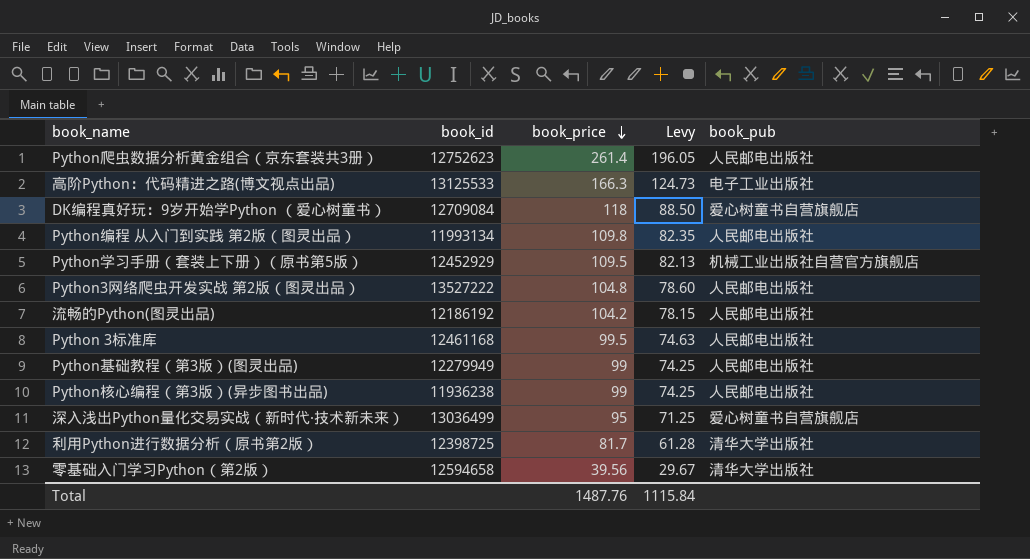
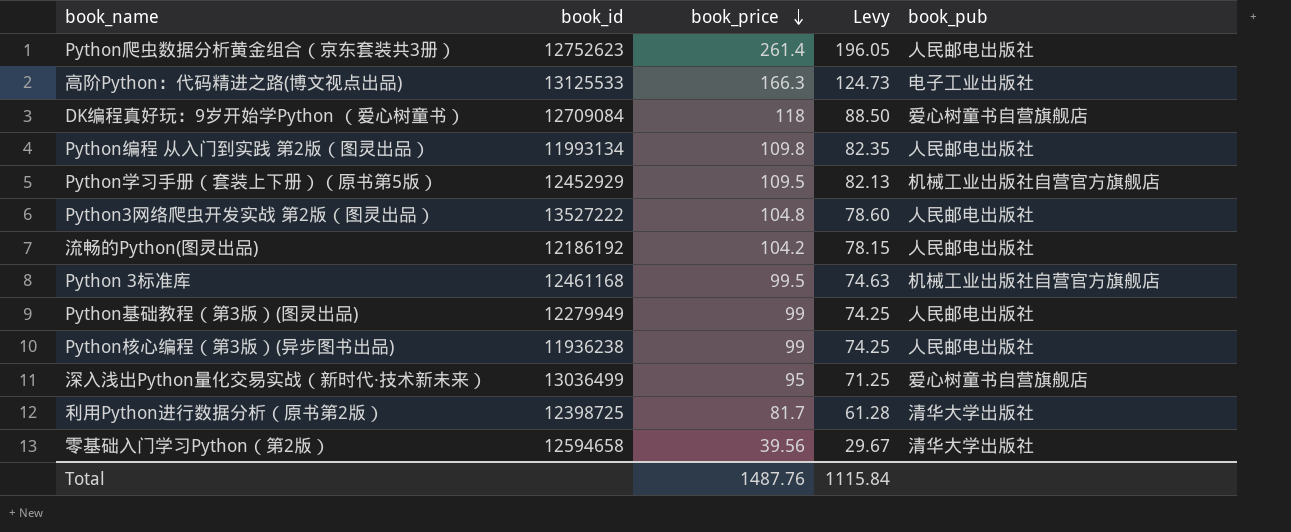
Python 3标准库 | book_pub: 人民邮电出版社 -> 机械工业出版社自营官方旗舰店

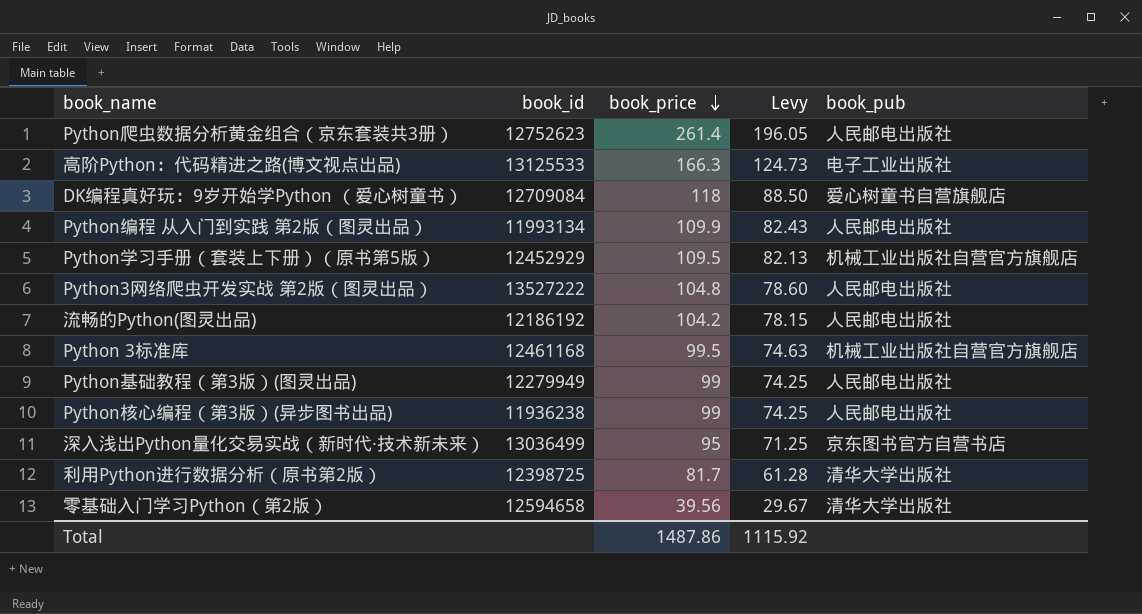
Python编程 从入门到实践 第2版（图灵出品） | book_price: 109.8 -> 109.9
Python编程 从入门到实践 第2版（图灵出品） | Levy: 82.35 -> 82.43
深入浅出Python量化交易实战（新时代·技术新未来） | book_pub: 爱心树童书自营旗舰店 -> 京东图书官方自营书店
Total | book_price: 1487.76 -> 1487.86
Total | Levy: 1115.84 -> 1115.92

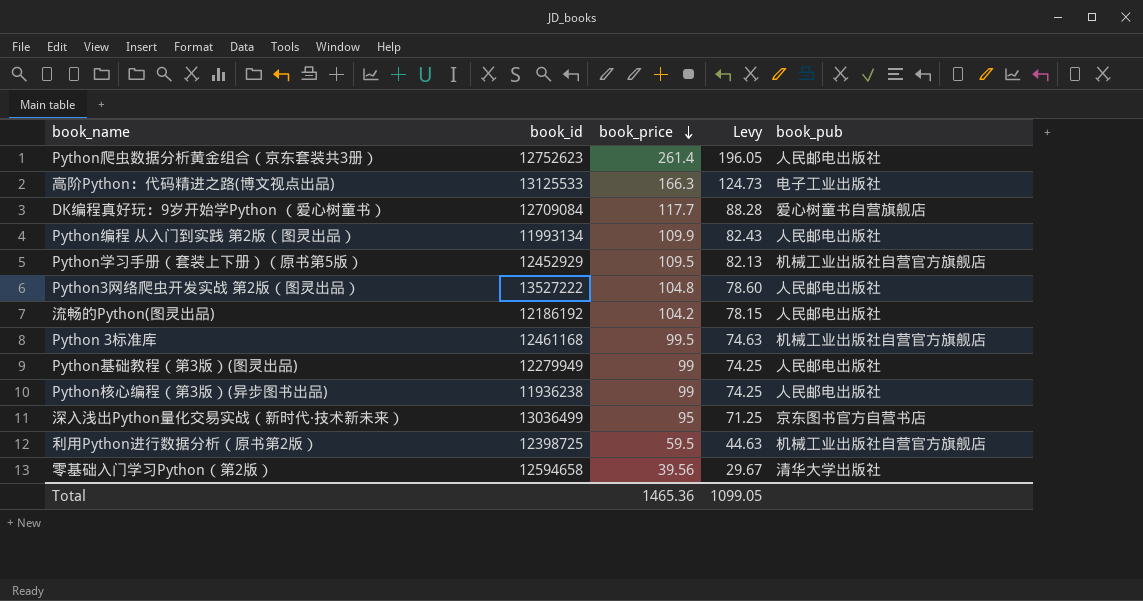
DK编程真好玩：9岁开始学Python （爱心树童书） | book_price: 118 -> 117.7
DK编程真好玩：9岁开始学Python （爱心树童书） | Levy: 88.50 -> 88.28
利用Python进行数据分析（原书第2版） | book_price: 81.7 -> 59.5
利用Python进行数据分析（原书第2版） | Levy: 61.28 -> 44.63
利用Python进行数据分析（原书第2版） | book_pub: 清华大学出版社 -> 机械工业出版社自营官方旗舰店
Total | book_price: 1487.86 -> 1465.36
Total | Levy: 1115.92 -> 1099.05

